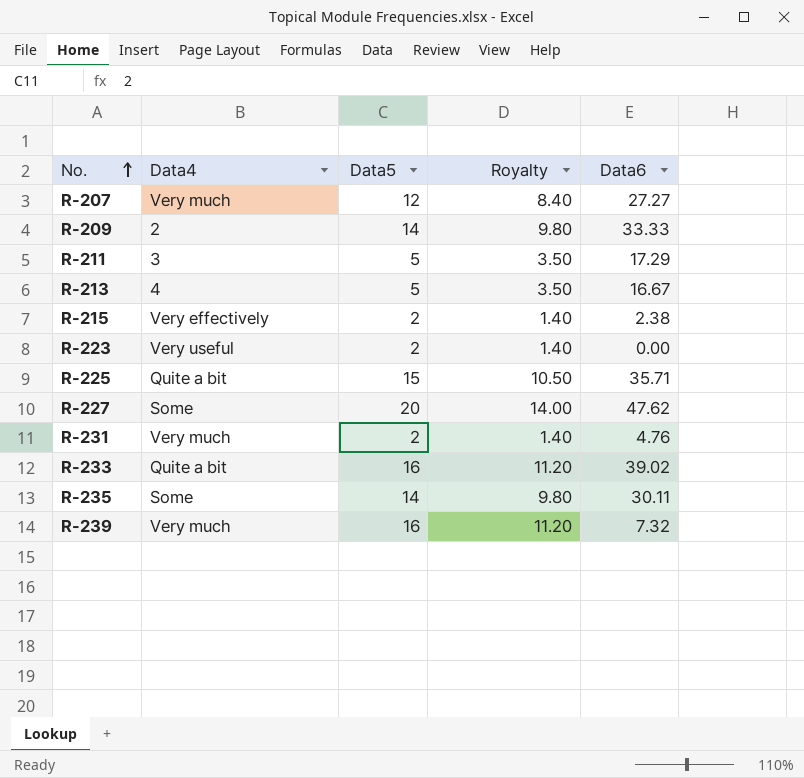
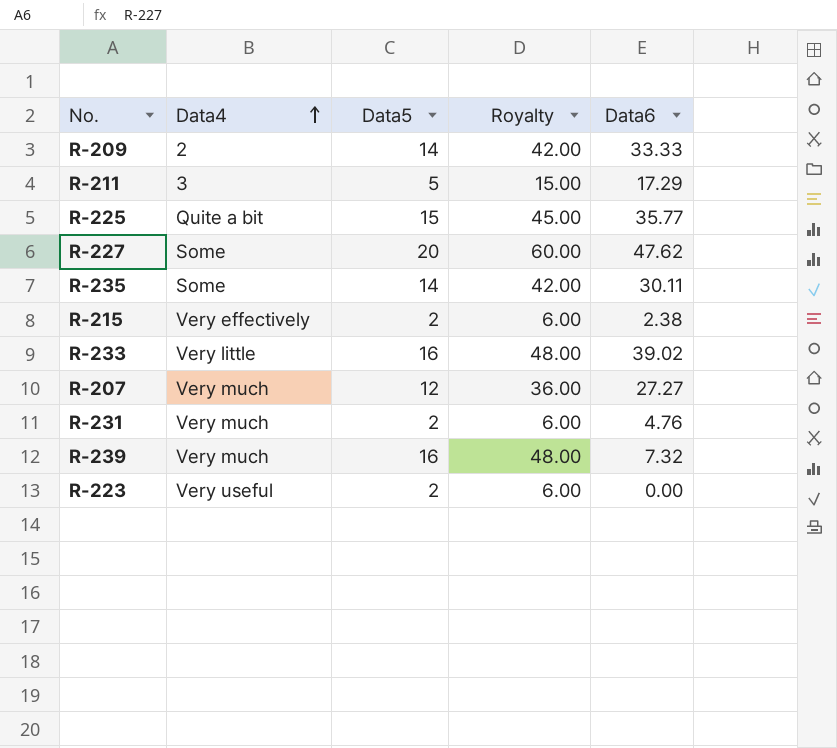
row order: No. ascending -> Data4 ascending
column Royalty | formula: [Data5] * 0.7 -> [Data5] * 3
row R-213: 4 | 5 | 3.50 | 16.67 -> none
R-225 | Data6: 35.71 -> 35.77
R-233 | Data4: Quite a bit -> Very little

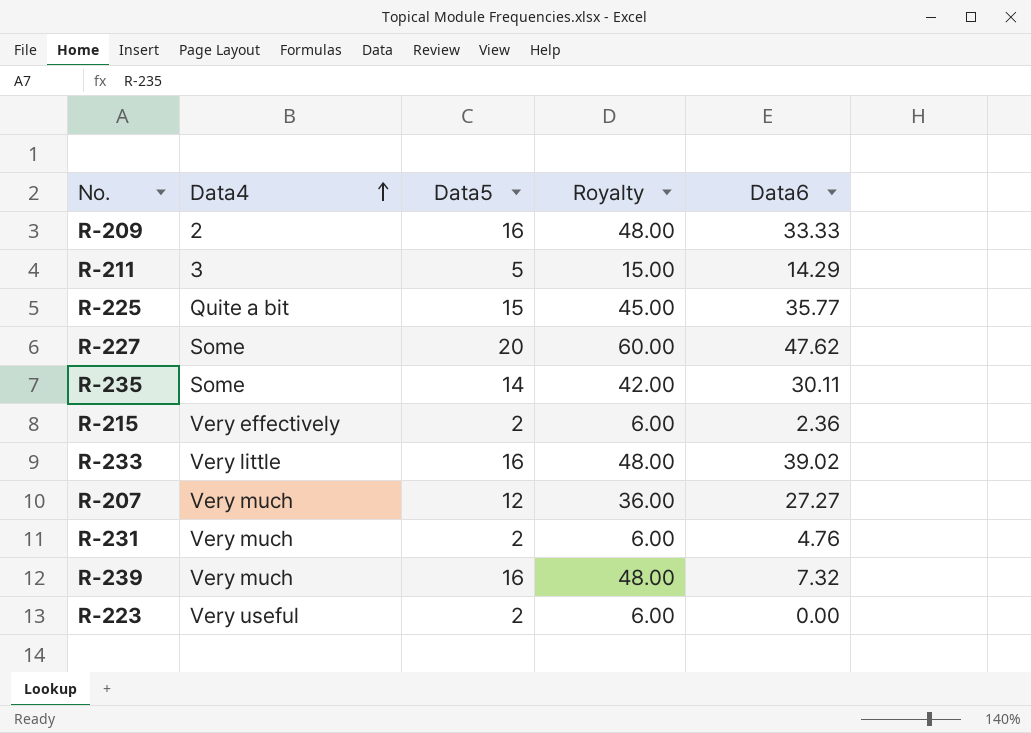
R-209 | Data5: 14 -> 16
R-209 | Royalty: 42.00 -> 48.00
R-211 | Data6: 17.29 -> 14.29
R-215 | Data6: 2.38 -> 2.36

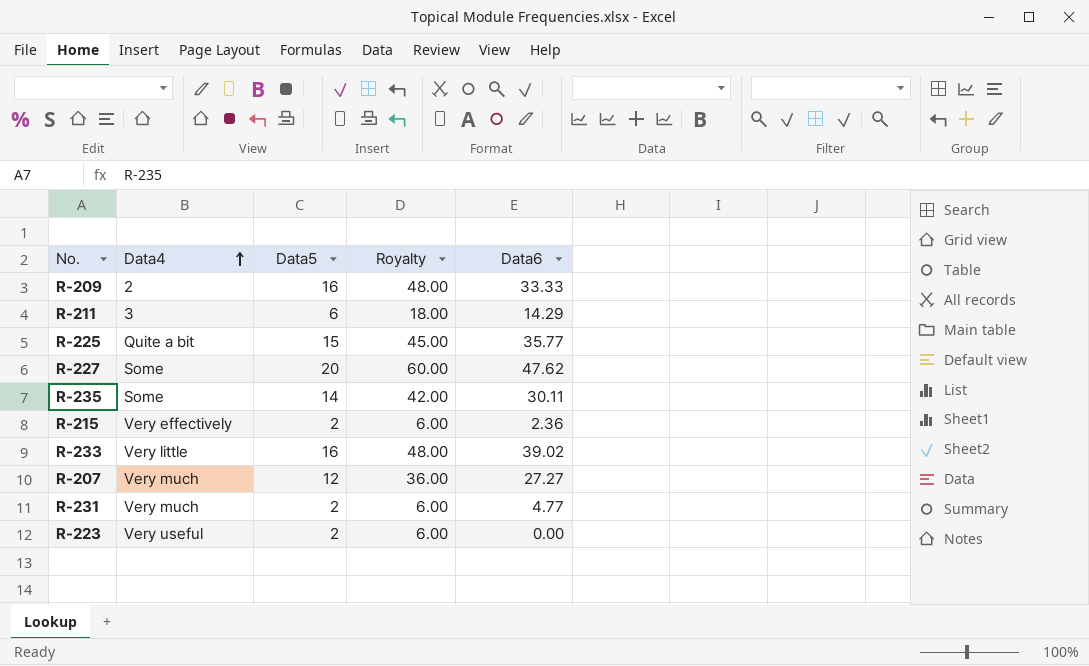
row R-239: Very much | 16 | 48.00 | 7.32 -> none
R-211 | Data5: 5 -> 6
R-211 | Royalty: 15.00 -> 18.00
R-231 | Data6: 4.76 -> 4.77

